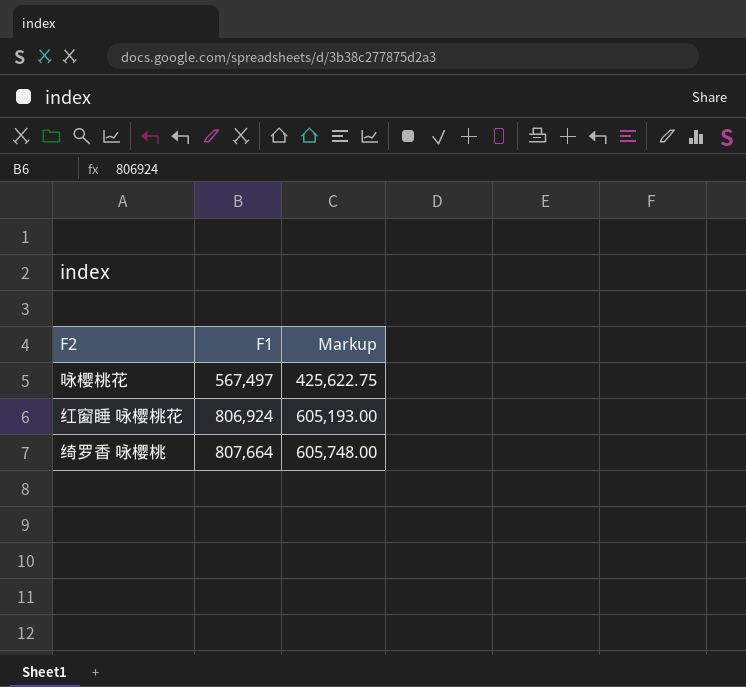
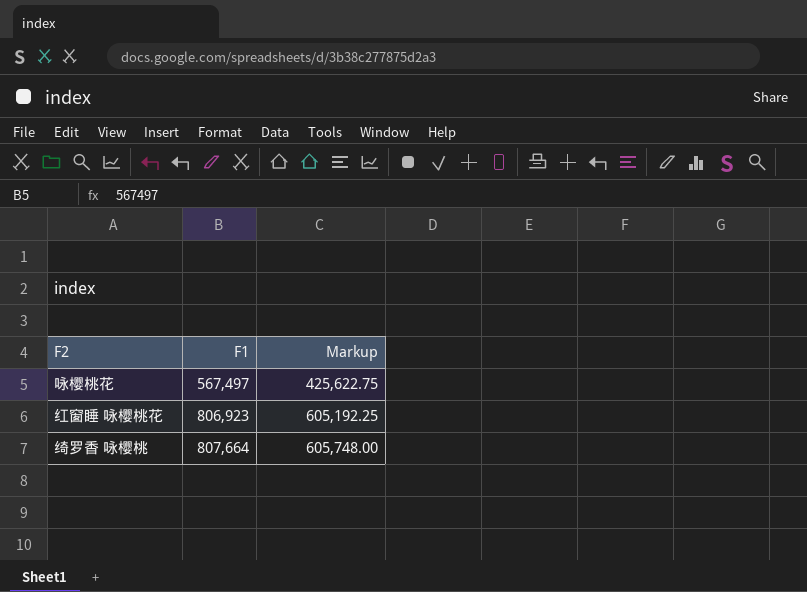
红窗睡 咏樱桃花 | F1: 806,924 -> 806,923
红窗睡 咏樱桃花 | Markup: 605,193.00 -> 605,192.25

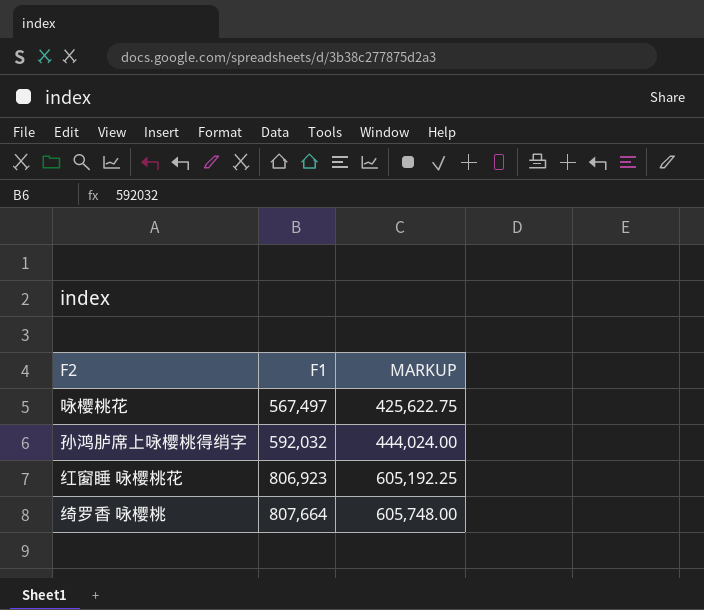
column name: Markup -> MARKUP
row 孙鸿胪席上咏樱桃得绡字: none -> 592,032 | 444,024.00

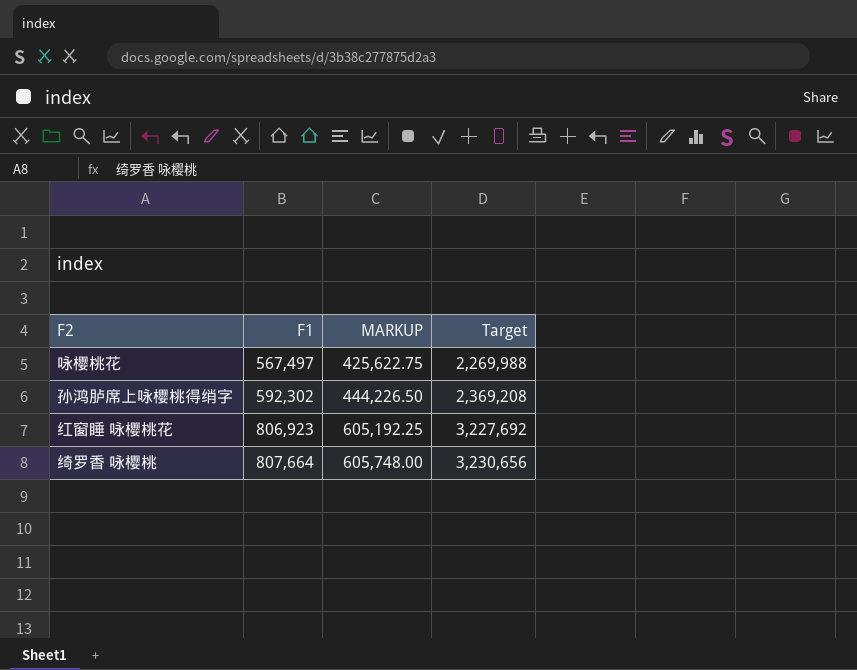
column Target | formula: none -> [F1] * 4
孙鸿胪席上咏樱桃得绡字 | F1: 592,032 -> 592,302
孙鸿胪席上咏樱桃得绡字 | MARKUP: 444,024.00 -> 444,226.50

